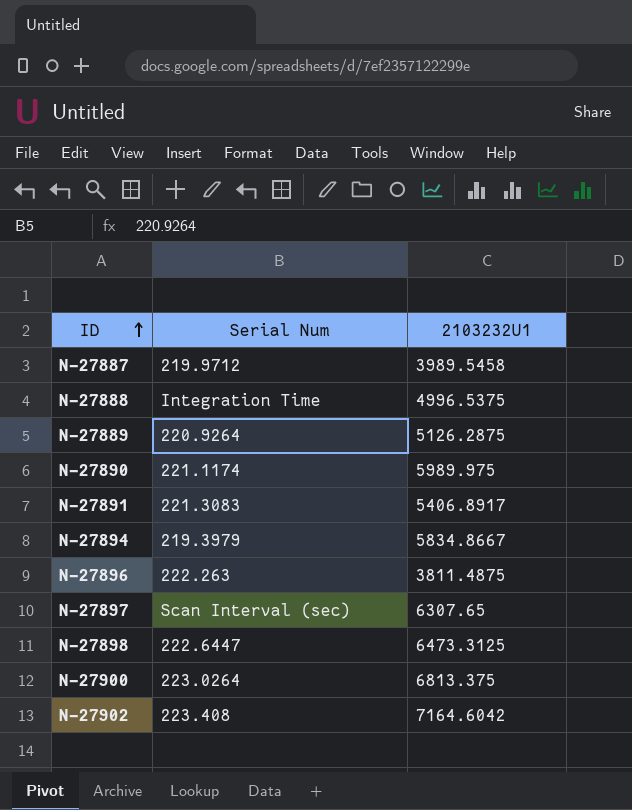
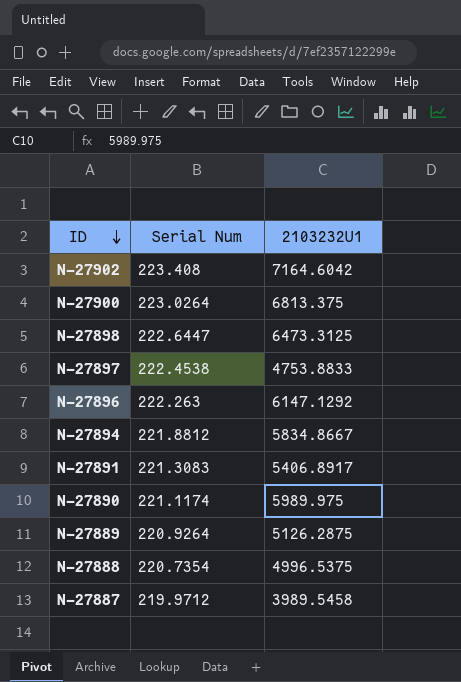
row order: ID ascending -> ID descending
N-27897 | Serial Num: Scan Interval (sec) -> 222.4538
N-27897 | 2103232U1: 6307.65 -> 4753.8833
N-27896 | 2103232U1: 3811.4875 -> 6147.1292
N-27894 | Serial Num: 219.3979 -> 221.8812
N-27888 | Serial Num: Integration Time -> 220.7354

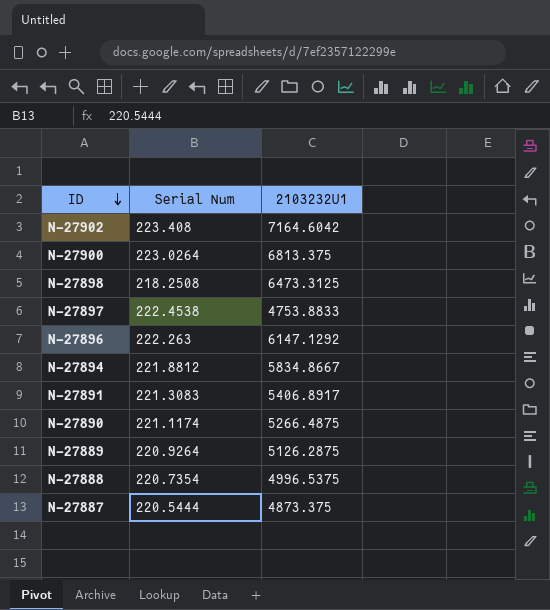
N-27898 | Serial Num: 222.6447 -> 218.2508
N-27890 | 2103232U1: 5989.975 -> 5266.4875
N-27887 | Serial Num: 219.9712 -> 220.5444
N-27887 | 2103232U1: 3989.5458 -> 4873.375

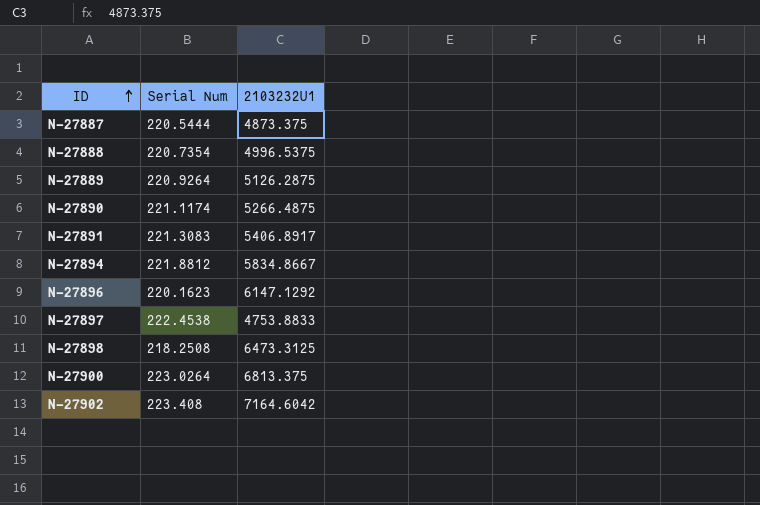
row order: ID descending -> ID ascending
N-27896 | Serial Num: 222.263 -> 220.1623

